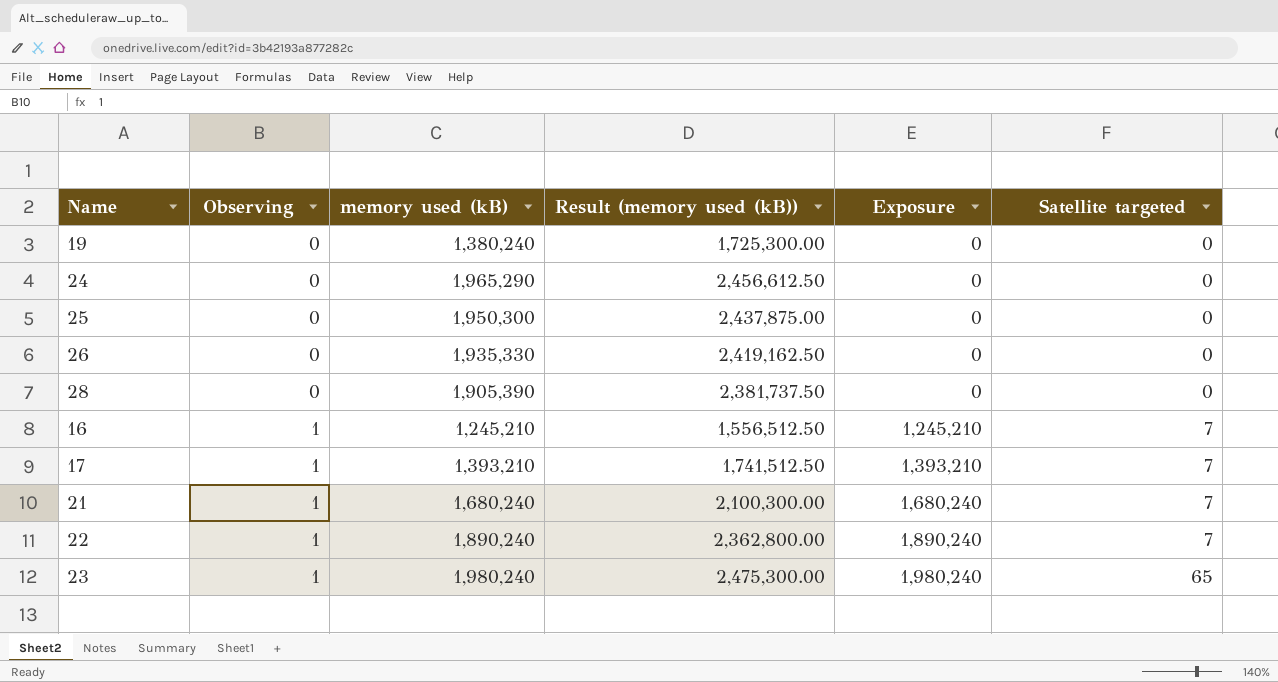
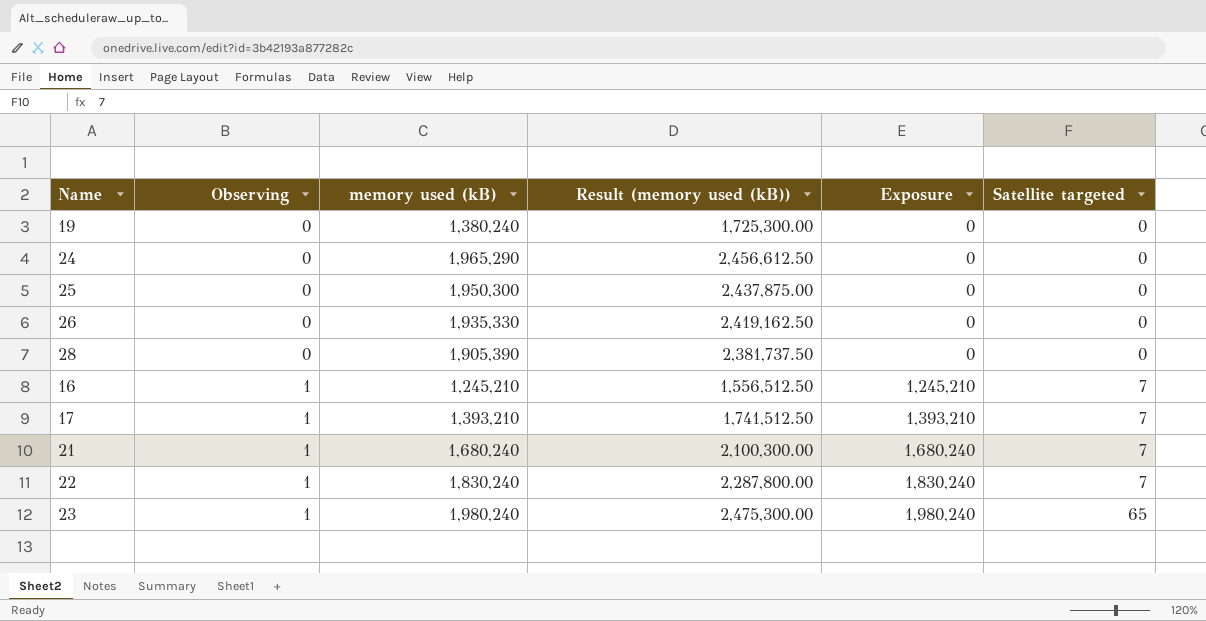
22 | memory used (kB): 1,890,240 -> 1,830,240
22 | Result (memory used (kB)): 2,362,800.00 -> 2,287,800.00
22 | Exposure: 1,890,240 -> 1,830,240

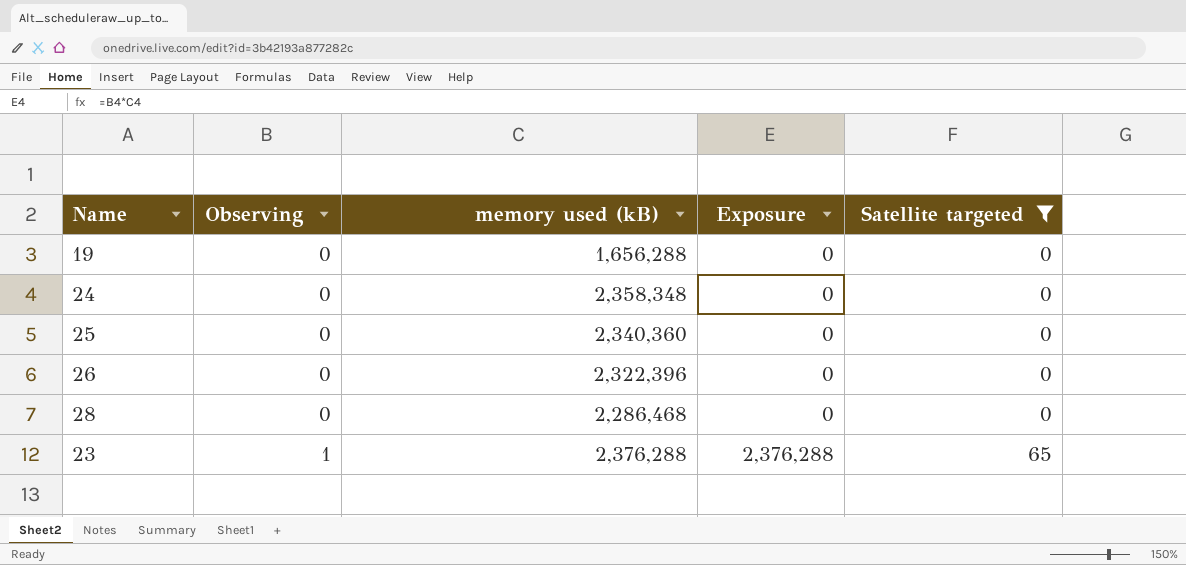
filter: none -> Satellite targeted != 7
column Result (memory used (kB)) | formula: [memory used (kB)] * 1.25 -> none
19 | memory used (kB): 1,380,240 -> 1,656,288
24 | memory used (kB): 1,965,290 -> 2,358,348
25 | memory used (kB): 1,950,300 -> 2,340,360
26 | memory used (kB): 1,935,330 -> 2,322,396
28 | memory used (kB): 1,905,390 -> 2,286,468
23 | memory used (kB): 1,980,240 -> 2,376,288
23 | Exposure: 1,980,240 -> 2,376,288

